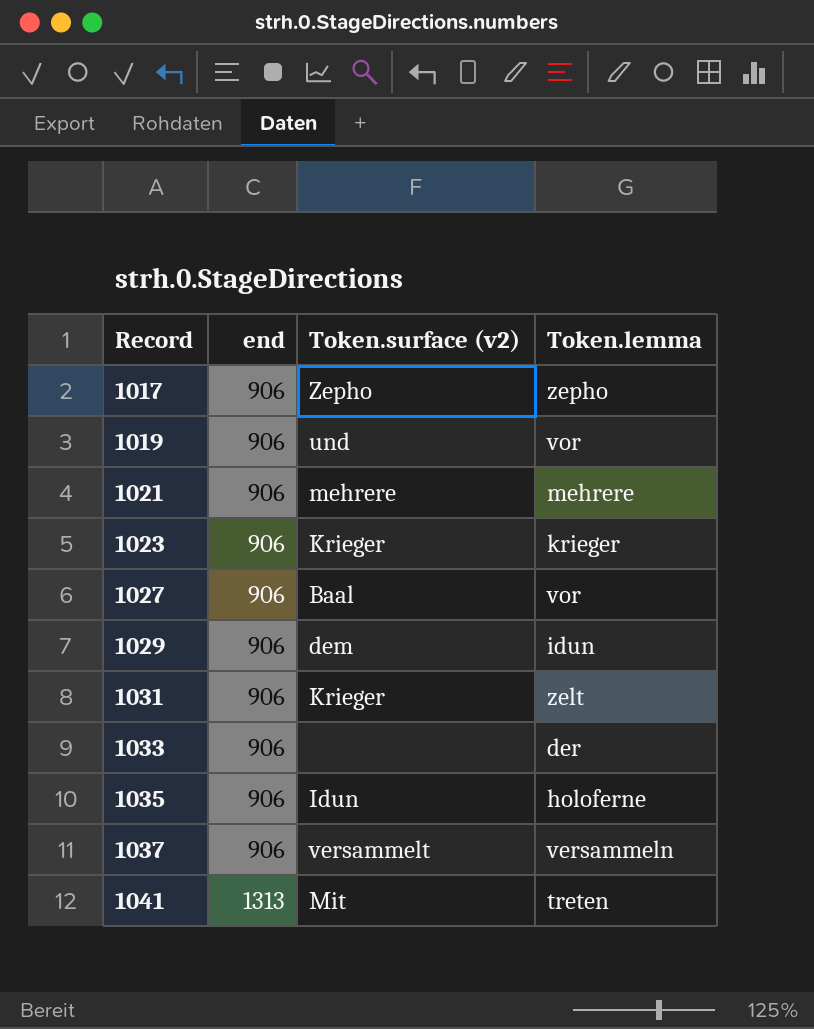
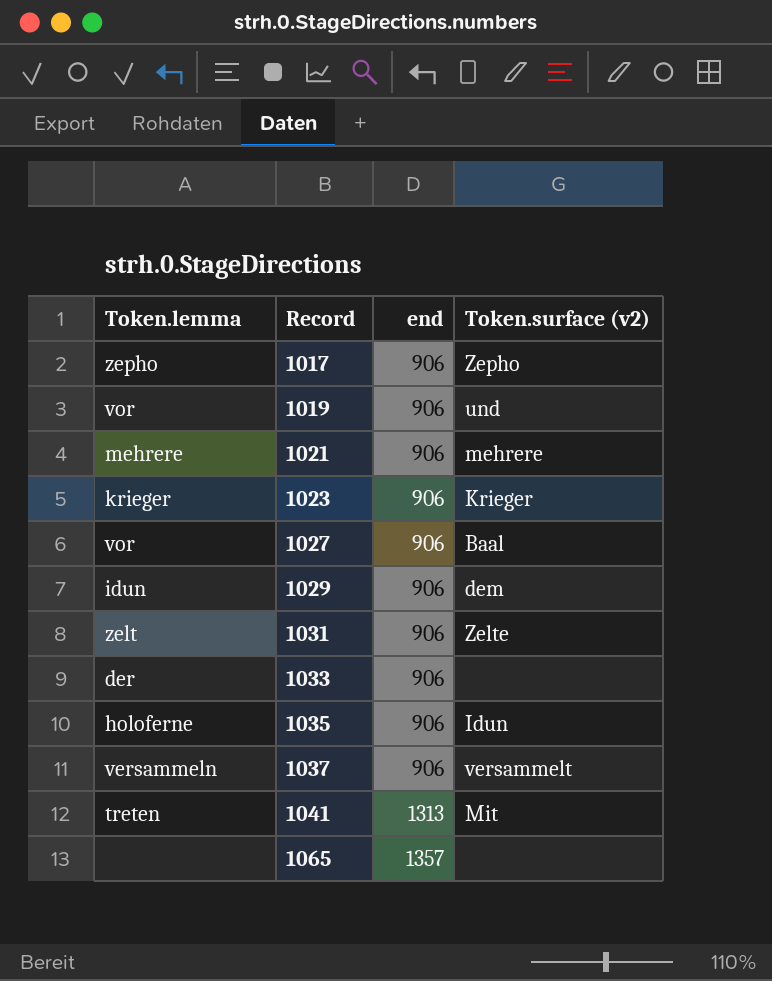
column Token.lemma | position: 4 -> 1
1031 | Token.surface (v2): Krieger -> Zelte
row 1065: none -> none | 1357 | none

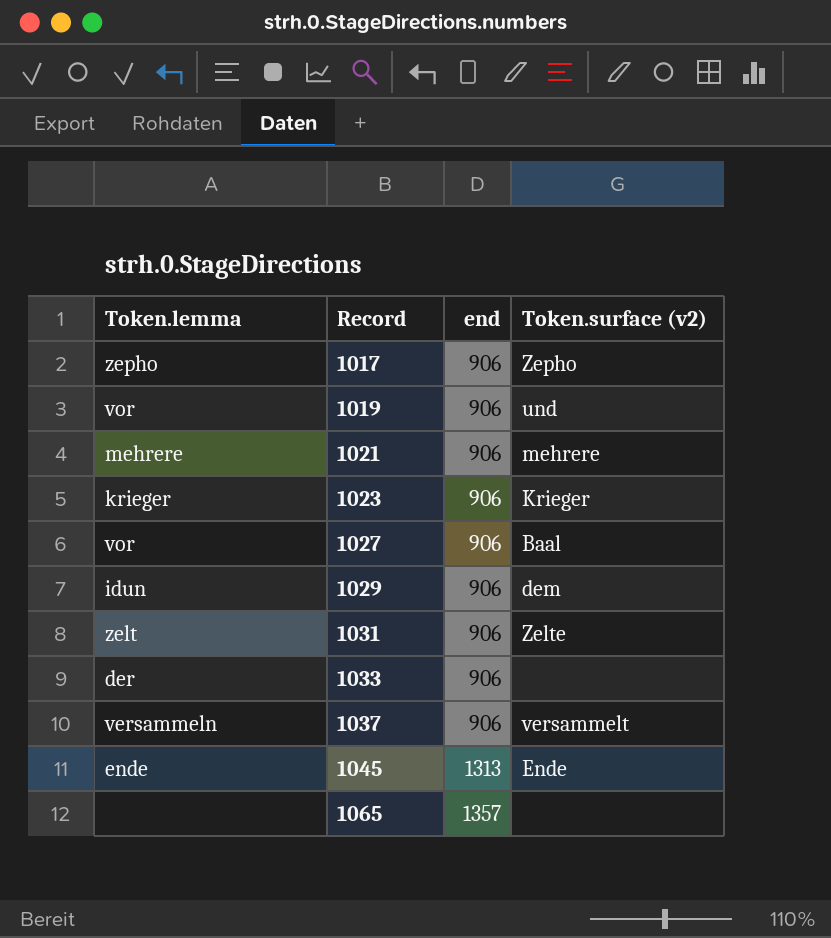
row 1035: holoferne | 906 | Idun -> none
row 1041: treten | 1313 | Mit -> none
row 1045: none -> ende | 1313 | Ende

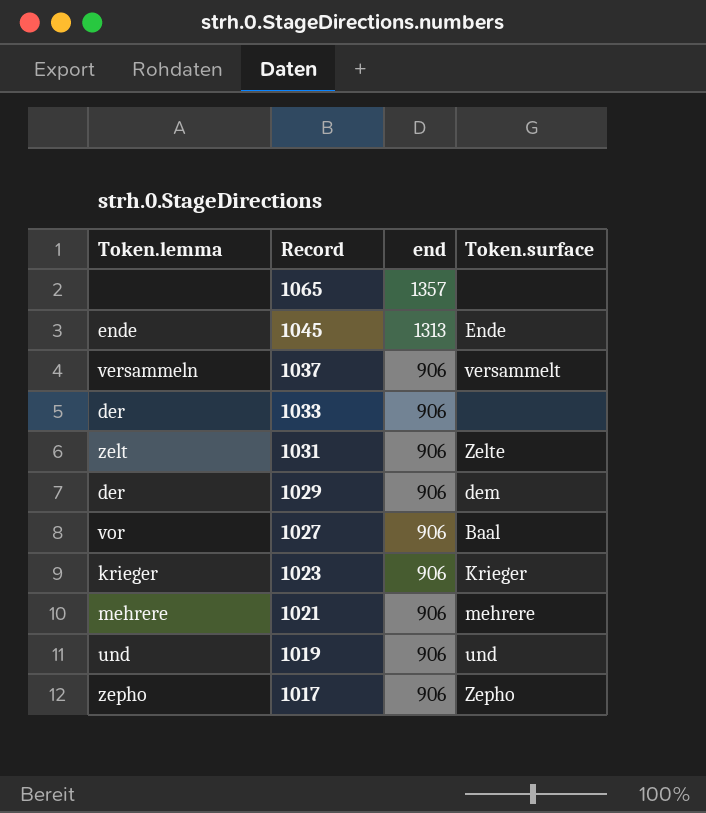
row order: Record ascending -> Record descending
column name: Token.surface (v2) -> Token.surface
1029 | Token.lemma: idun -> der
1019 | Token.lemma: vor -> und

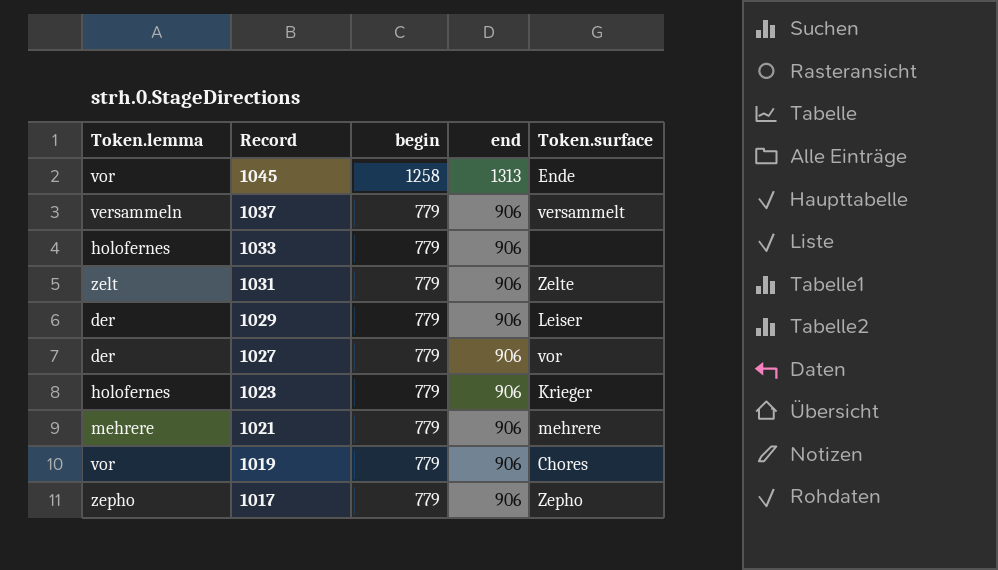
column begin | position: none -> 3
row 1065: none | 1357 | none -> none
1045 | Token.lemma: ende -> vor
1033 | Token.lemma: der -> holofernes
1029 | Token.surface: dem -> Leiser
1027 | Token.lemma: vor -> der
1027 | Token.surface: Baal -> vor
1023 | Token.lemma: krieger -> holofernes
1019 | Token.lemma: und -> vor
1019 | Token.surface: und -> Chores

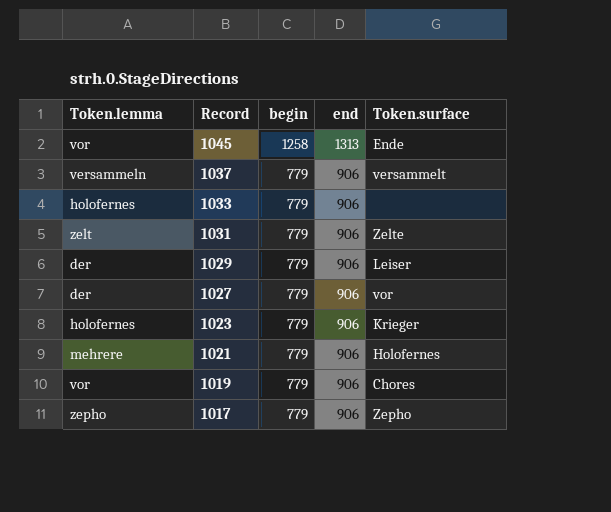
1021 | Token.surface: mehrere -> Holofernes

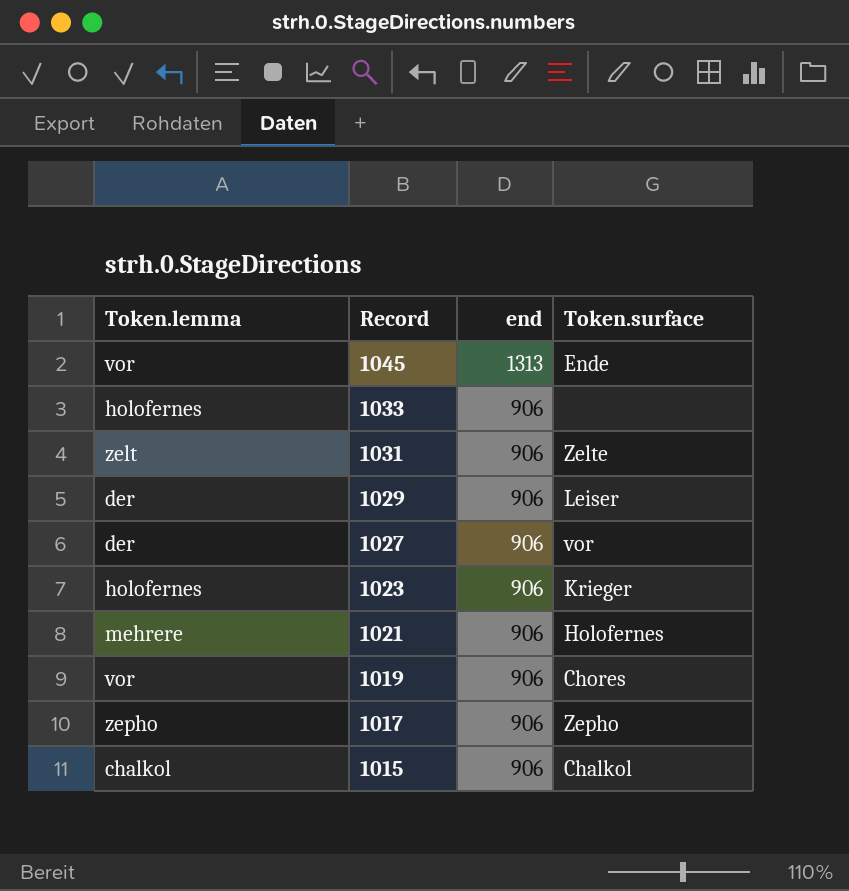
column begin | position: 3 -> none
row 1037: versammeln | 779 | 906 | versammelt -> none
row 1015: none -> chalkol | 906 | Chalkol

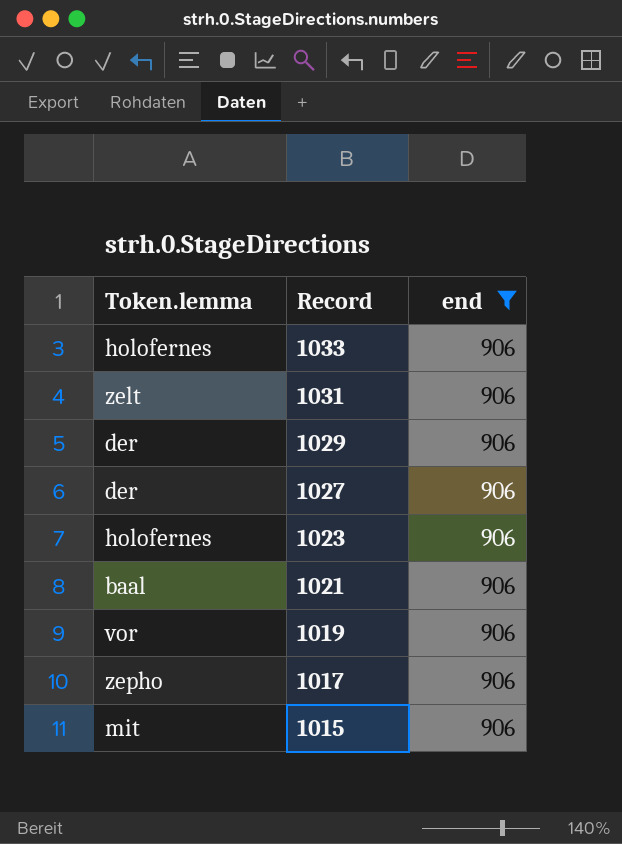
filter: none -> end = 906
column Token.surface | position: 4 -> none
1021 | Token.lemma: mehrere -> baal
1015 | Token.lemma: chalkol -> mit

